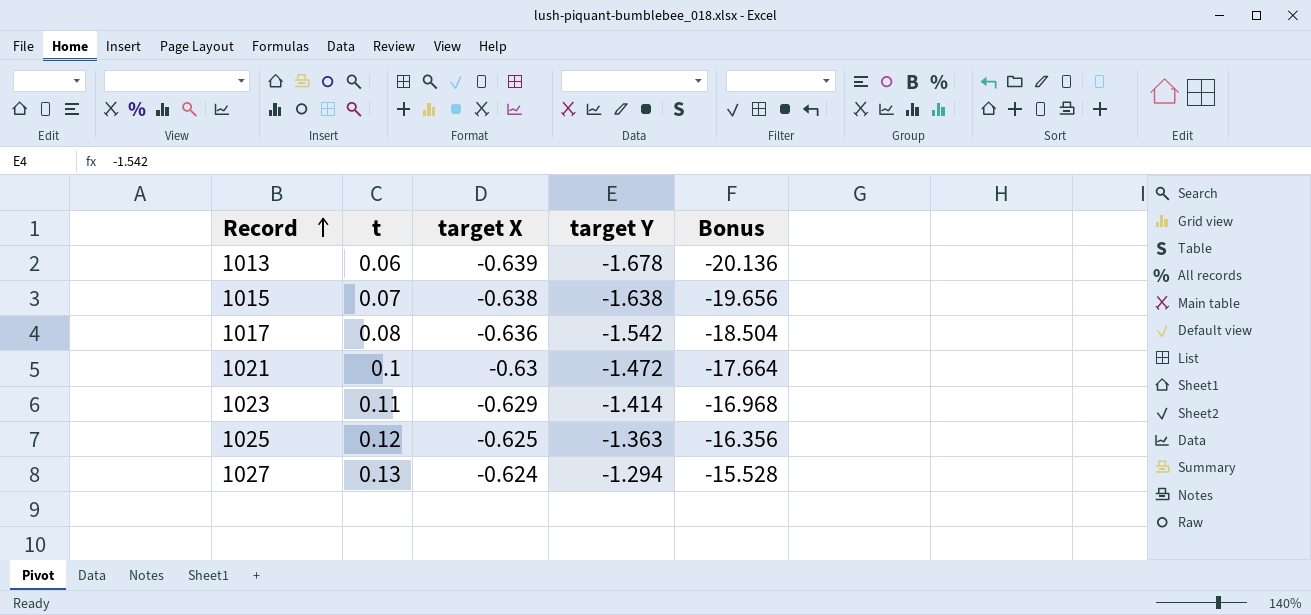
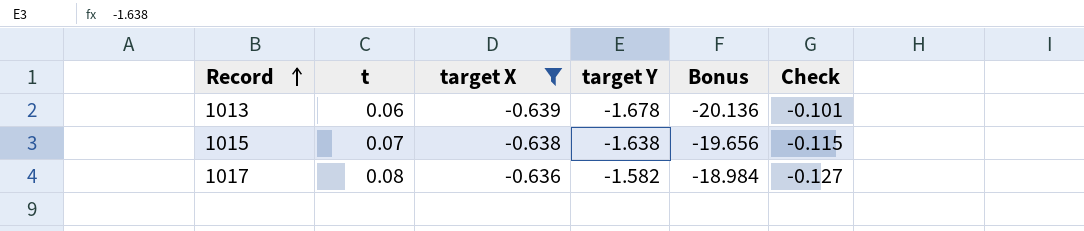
filter: none -> target X <= -0.636
column Check | formula: none -> [t] * [target Y]
1017 | target Y: -1.542 -> -1.582
1017 | Bonus: -18.504 -> -18.984

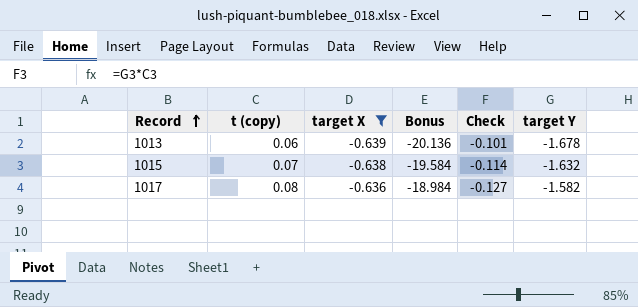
column name: t -> t (copy)
column target Y | position: 4 -> 6
1015 | Bonus: -19.656 -> -19.584
1015 | Check: -0.115 -> -0.114
1015 | target Y: -1.638 -> -1.632

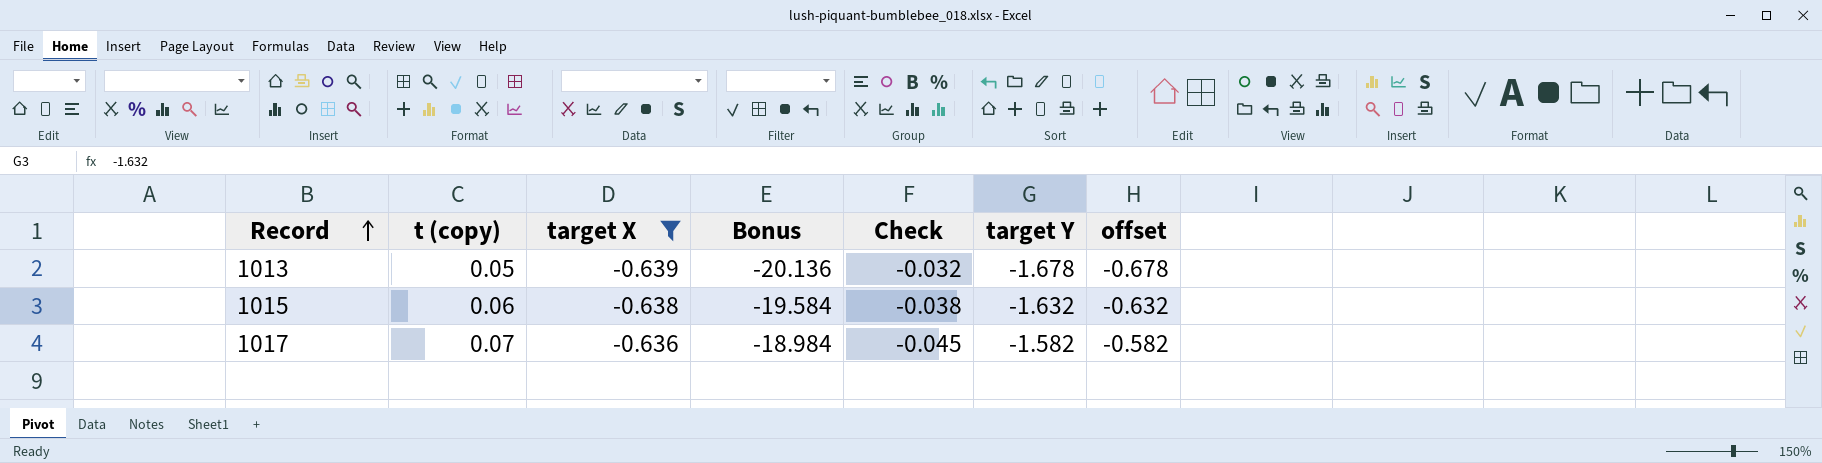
column Check | formula: [t (copy)] * [target Y] -> [t (copy)] * [target X]
column offset | formula: none -> [target Y] + 1
1013 | t (copy): 0.06 -> 0.05
1015 | t (copy): 0.07 -> 0.06
1017 | t (copy): 0.08 -> 0.07

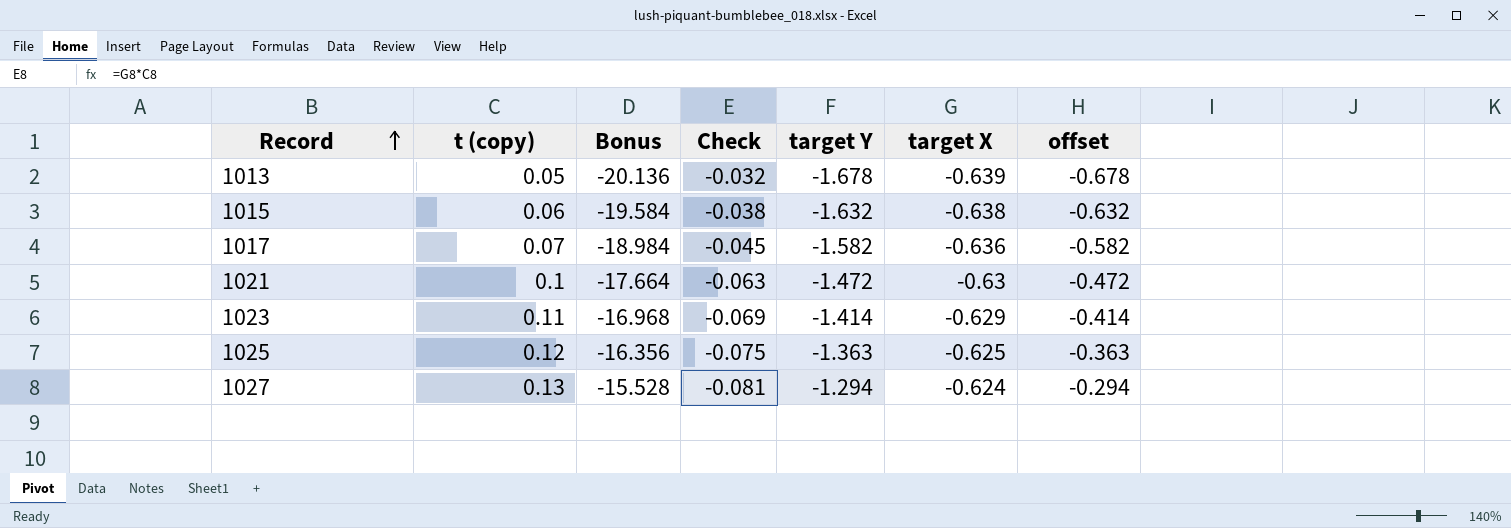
filter: target X <= -0.636 -> none
column target X | position: 3 -> 6

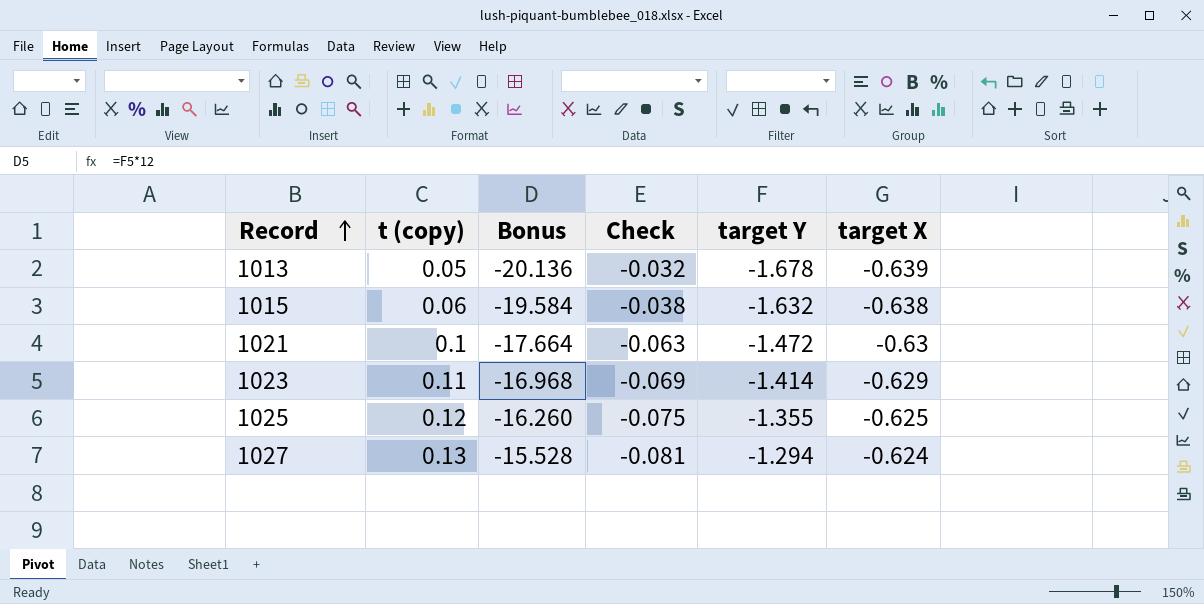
column offset | formula: [target Y] + 1 -> none
row 1017: 0.07 | -18.984 | -0.045 | -1.582 | -0.636 | -0.582 -> none
1025 | Bonus: -16.356 -> -16.260
1025 | target Y: -1.363 -> -1.355

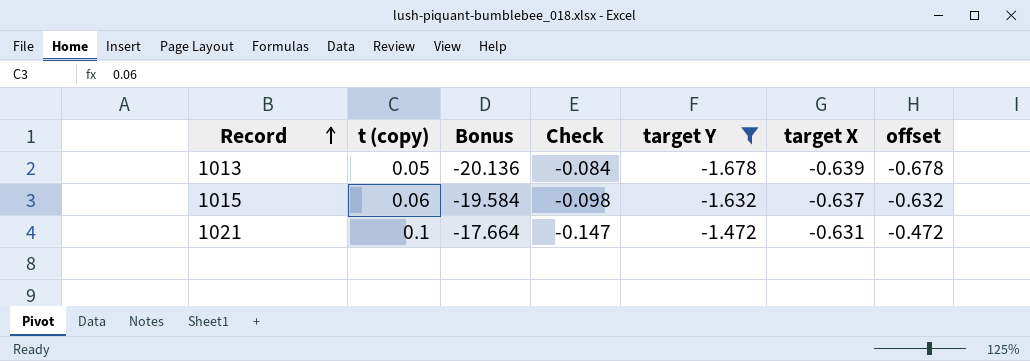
filter: none -> target Y <= -1.472
column Check | formula: [t (copy)] * [target X] -> [t (copy)] * [target Y]
column offset | formula: none -> [target Y] + 1
1015 | target X: -0.638 -> -0.637
1021 | target X: -0.63 -> -0.631

